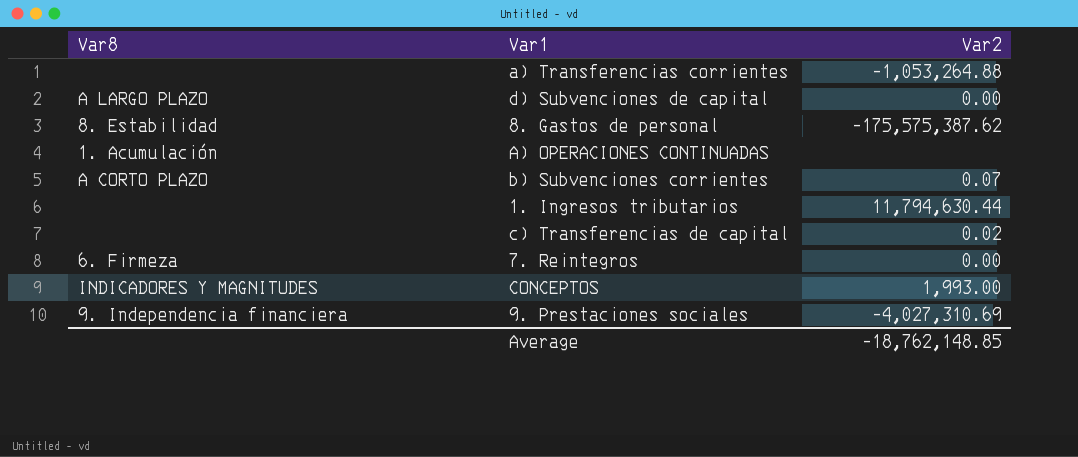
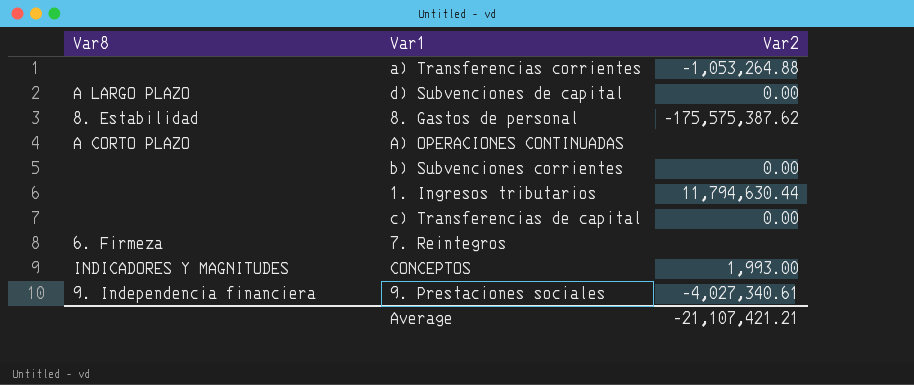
A) OPERACIONES CONTINUADAS | Var8: 1. Acumulación -> A CORTO PLAZO
b) Subvenciones corrientes | Var8: A CORTO PLAZO -> none
b) Subvenciones corrientes | Var2: 0.07 -> 0.00
c) Transferencias de capital | Var2: 0.02 -> 0.00
7. Reintegros | Var2: 0.00 -> none
9. Prestaciones sociales | Var2: -4,027,310.69 -> -4,027,340.61
Average | Var2: -18,762,148.85 -> -21,107,421.21

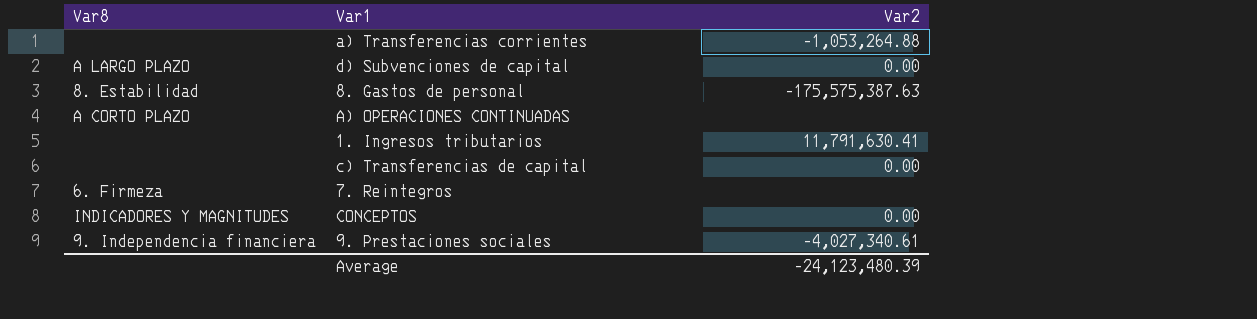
row b) Subvenciones corrientes: none | 0.00 -> none
8. Gastos de personal | Var2: -175,575,387.62 -> -175,575,387.63
1. Ingresos tributarios | Var2: 11,794,630.44 -> 11,791,630.41
CONCEPTOS | Var2: 1,993.00 -> 0.00
Average | Var2: -21,107,421.21 -> -24,123,480.39

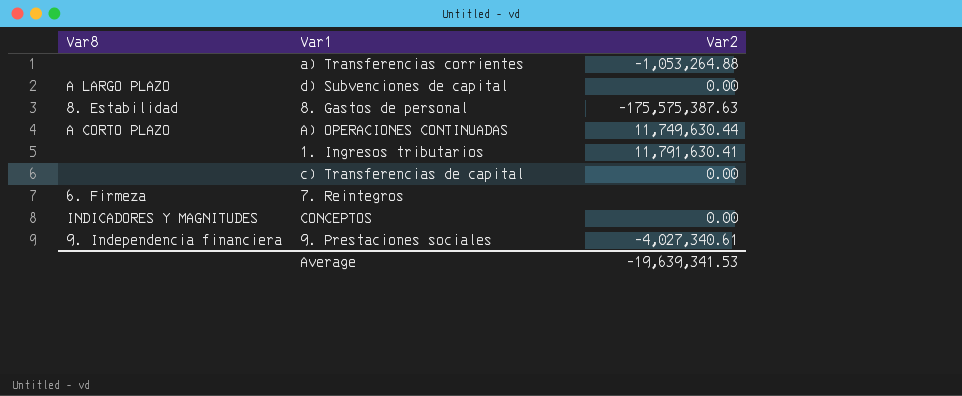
A) OPERACIONES CONTINUADAS | Var2: none -> 11,749,630.44
Average | Var2: -24,123,480.39 -> -19,639,341.53

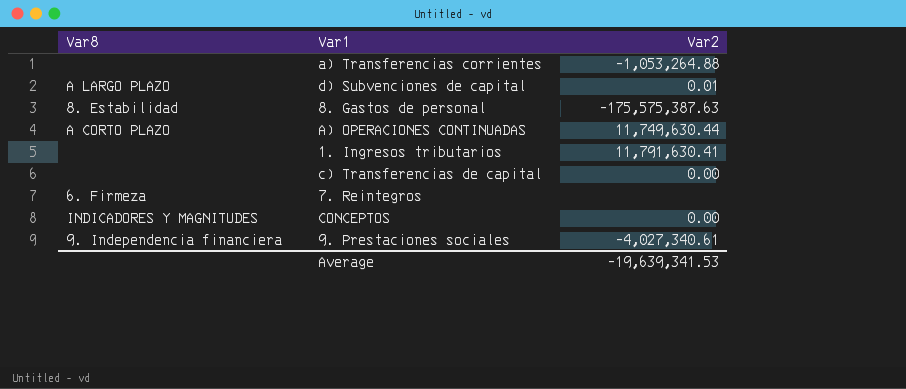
d) Subvenciones de capital | Var2: 0.00 -> 0.01

